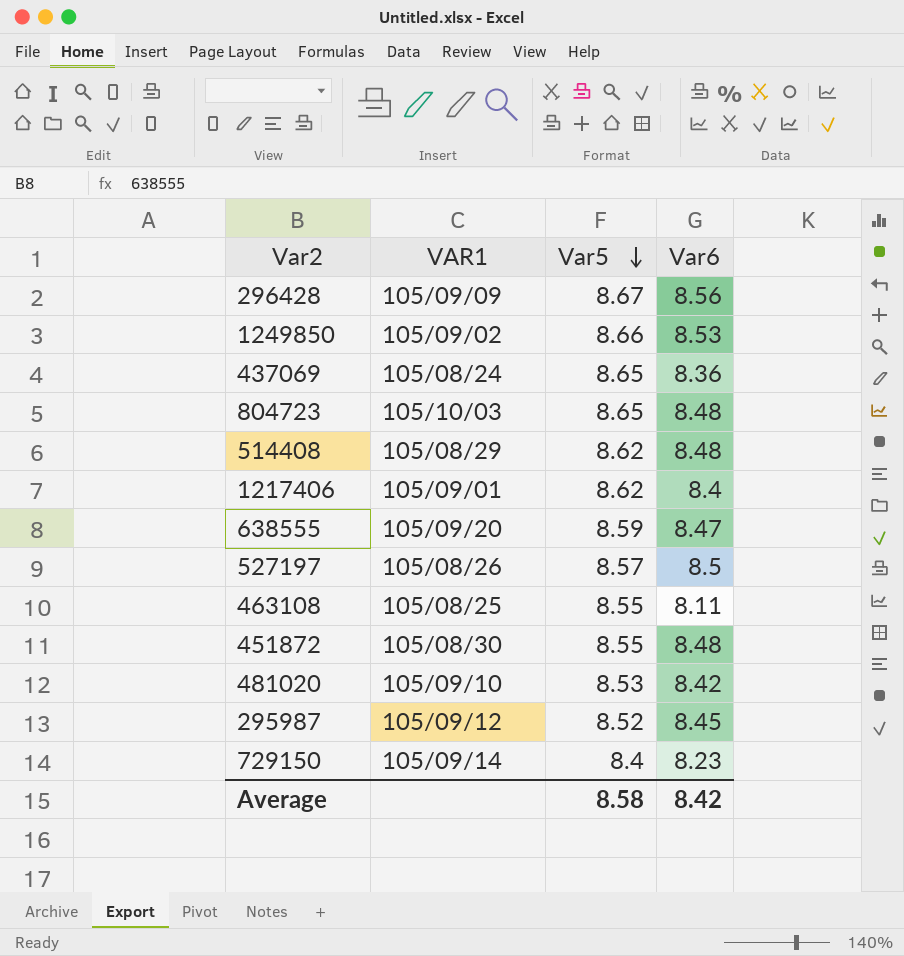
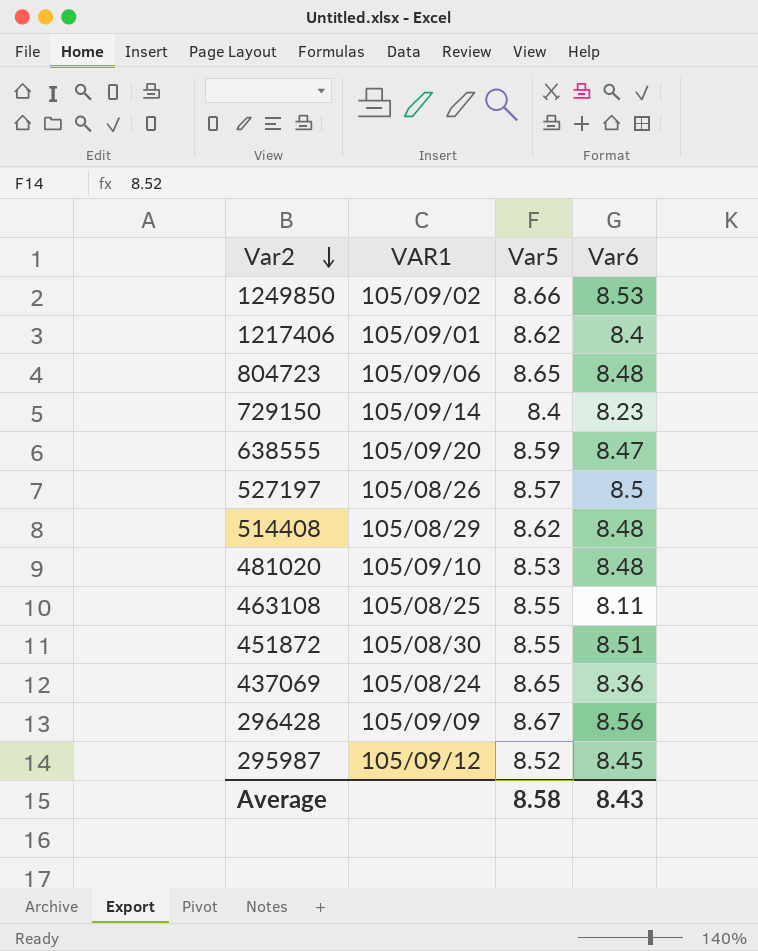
row order: Var5 descending -> Var2 descending
804723 | VAR1: 105/10/03 -> 105/09/06
481020 | Var6: 8.42 -> 8.48
451872 | Var6: 8.48 -> 8.51
Average | Var6: 8.42 -> 8.43

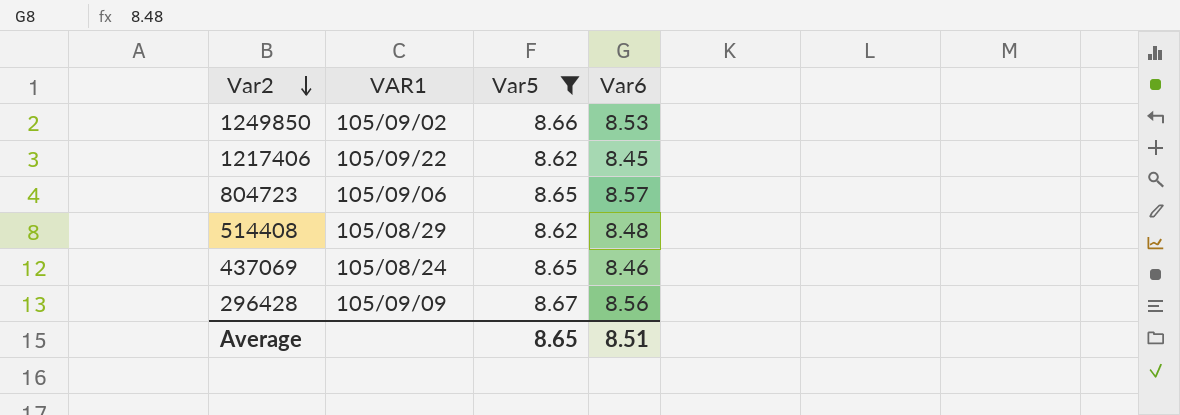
filter: none -> Var5 >= 8.62
1217406 | VAR1: 105/09/01 -> 105/09/22
1217406 | Var6: 8.4 -> 8.45
804723 | Var6: 8.48 -> 8.57
437069 | Var6: 8.36 -> 8.46
Average | Var5: 8.58 -> 8.65
Average | Var6: 8.43 -> 8.51

